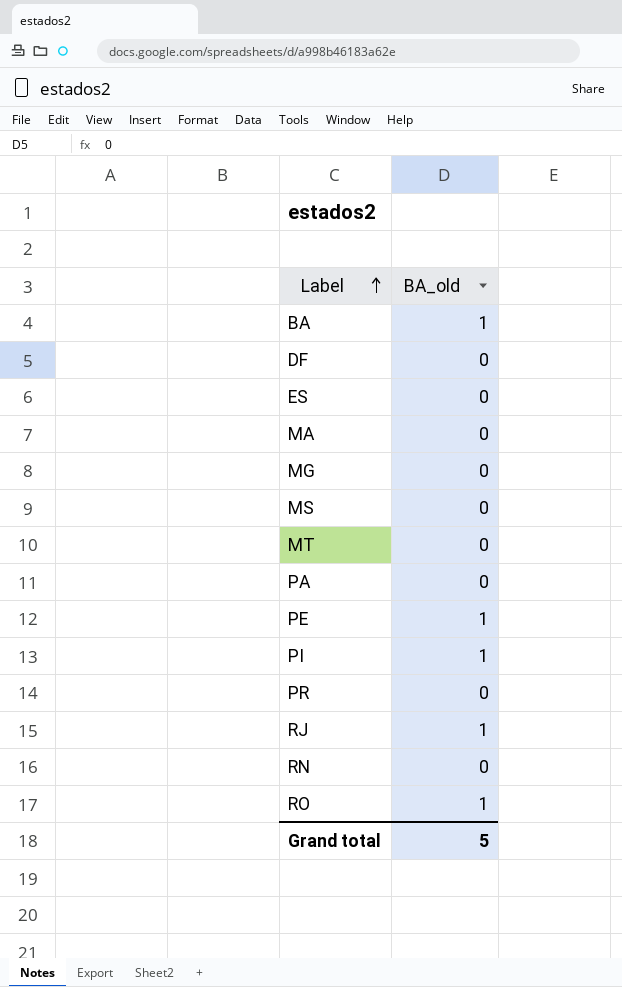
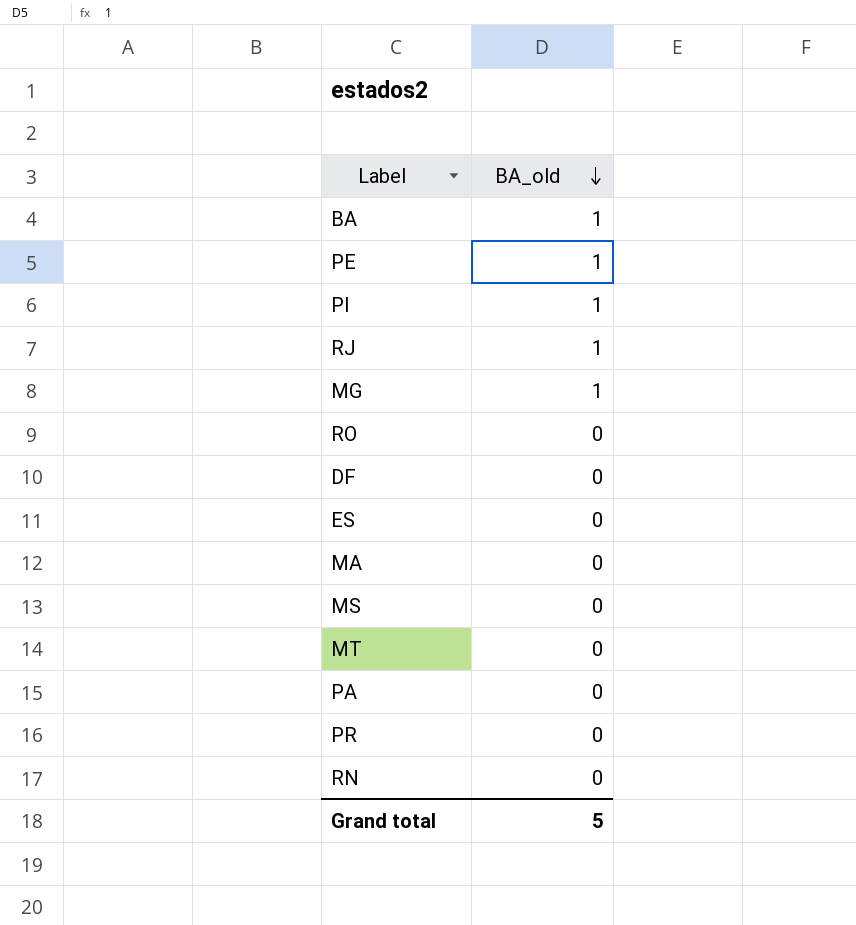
row order: Label ascending -> BA_old descending
MG | BA_old: 0 -> 1
RO | BA_old: 1 -> 0

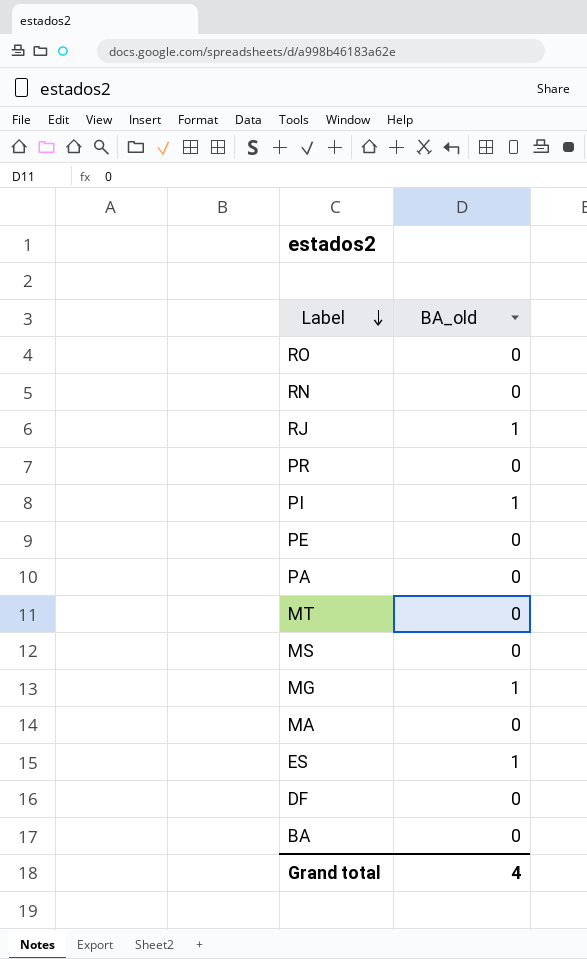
row order: BA_old descending -> Label descending
PE | BA_old: 1 -> 0
ES | BA_old: 0 -> 1
BA | BA_old: 1 -> 0
Grand total | BA_old: 5 -> 4

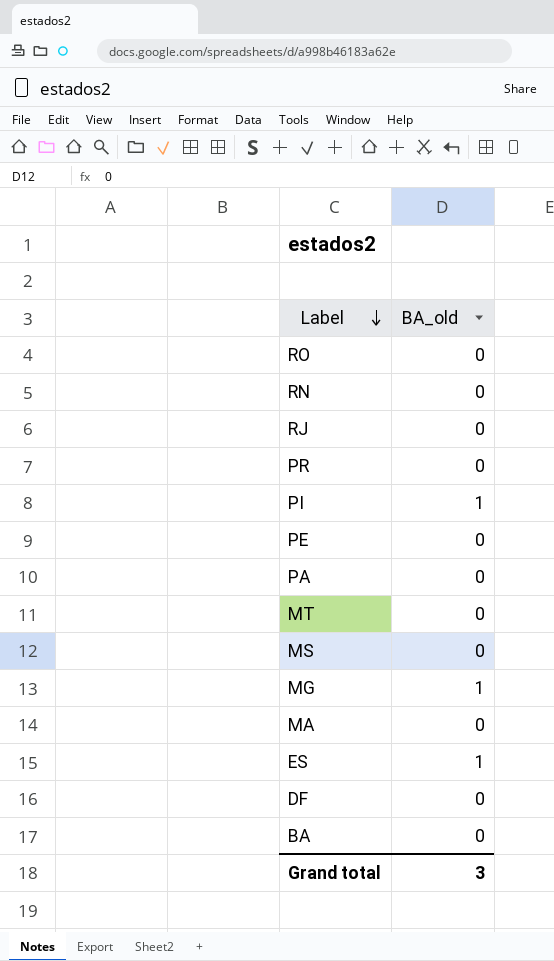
RJ | BA_old: 1 -> 0
Grand total | BA_old: 4 -> 3

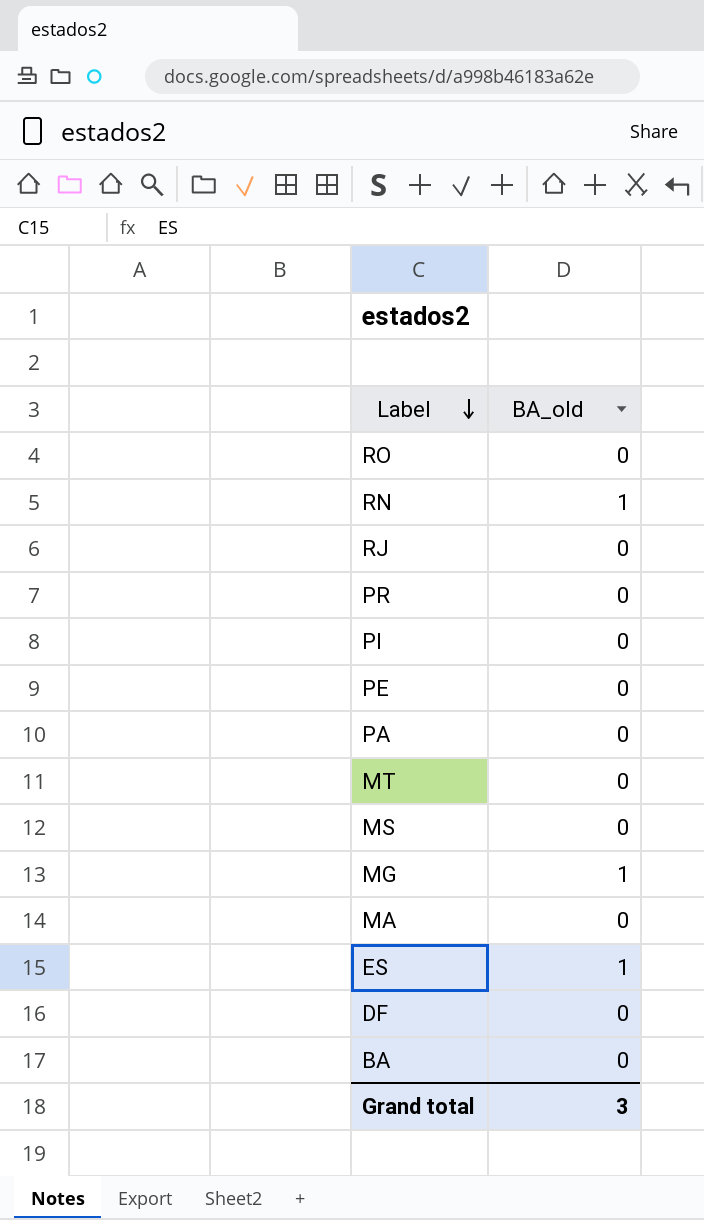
RN | BA_old: 0 -> 1
PI | BA_old: 1 -> 0

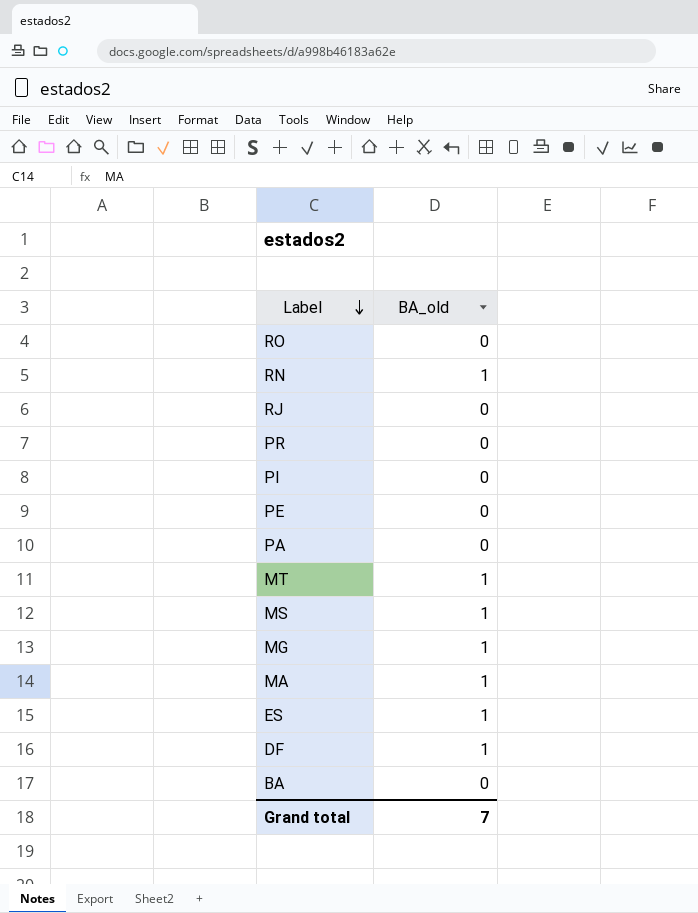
MT | BA_old: 0 -> 1
MS | BA_old: 0 -> 1
MA | BA_old: 0 -> 1
DF | BA_old: 0 -> 1
Grand total | BA_old: 3 -> 7

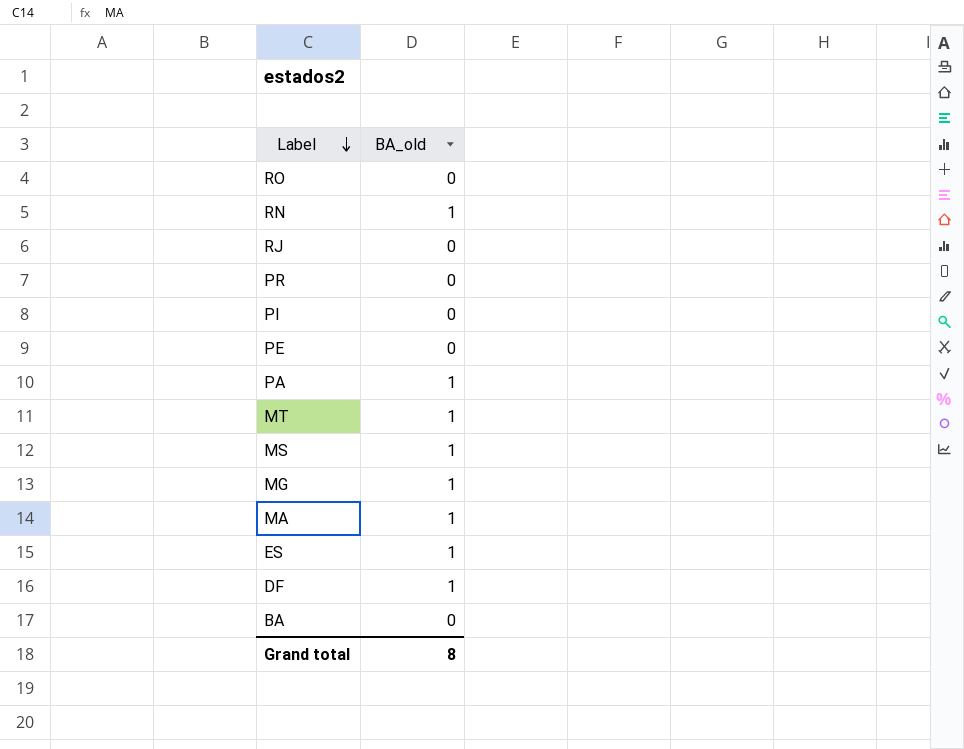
PA | BA_old: 0 -> 1
Grand total | BA_old: 7 -> 8

